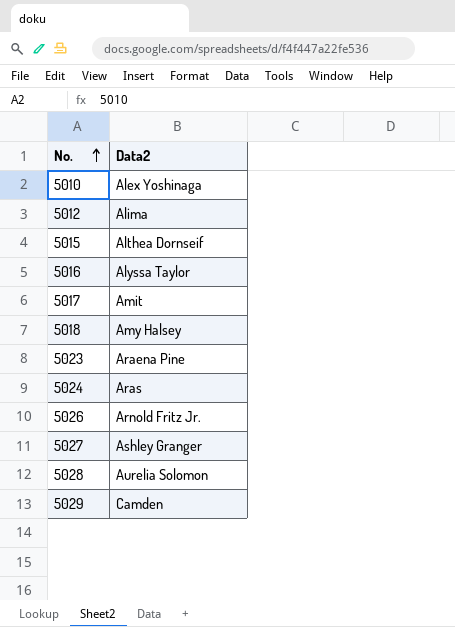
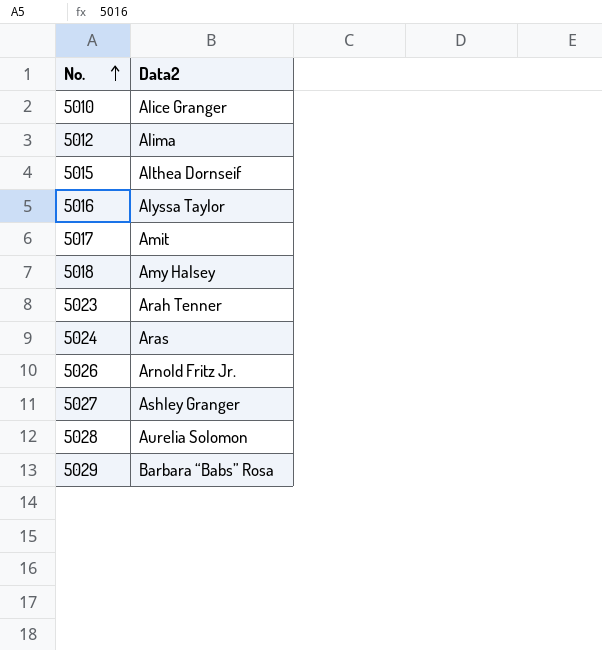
5010 | Data2: Alex Yoshinaga -> Alice Granger
5023 | Data2: Araena Pine -> Arah Tenner
5029 | Data2: Camden -> Barbara “Babs” Rosa

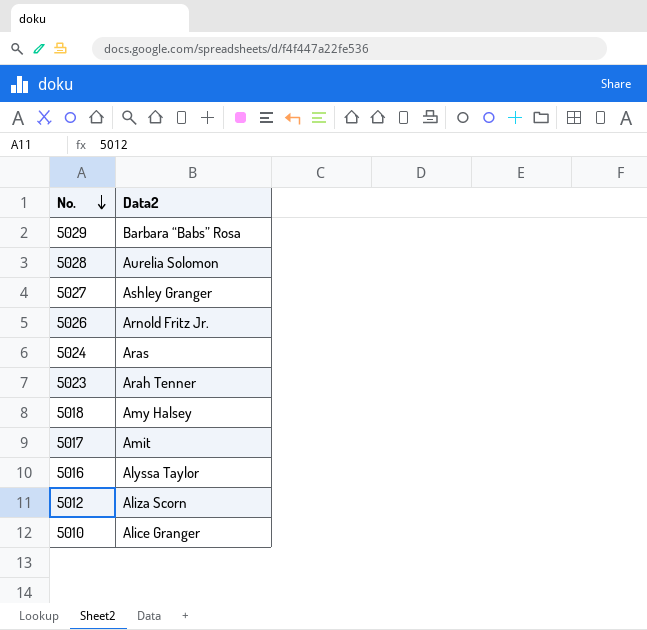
row order: No. ascending -> No. descending
row 5015: Althea Dornseif -> none
5012 | Data2: Alima -> Aliza Scorn

